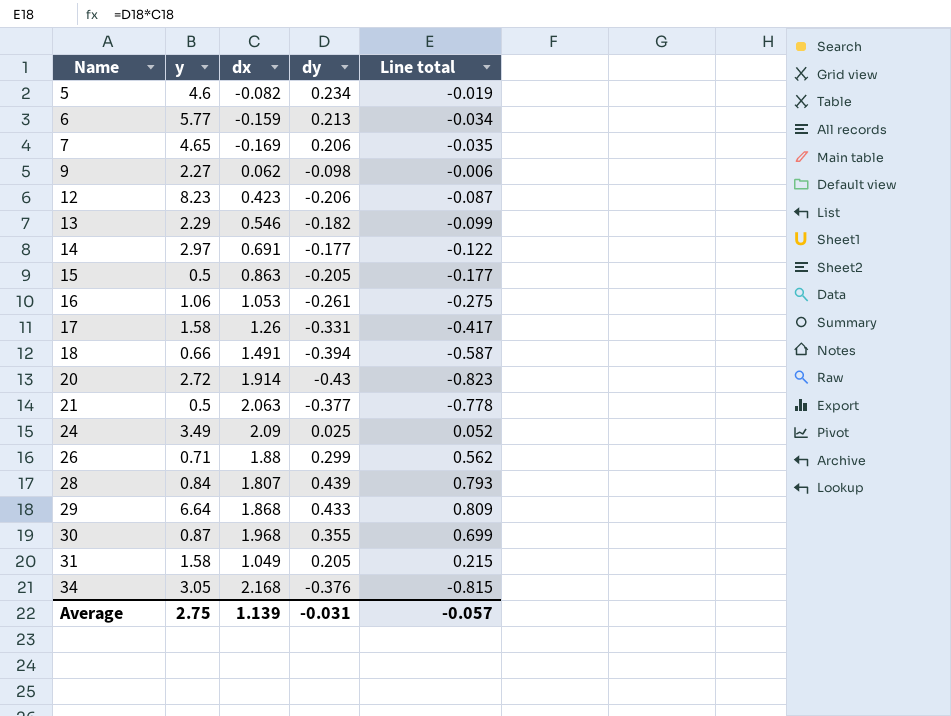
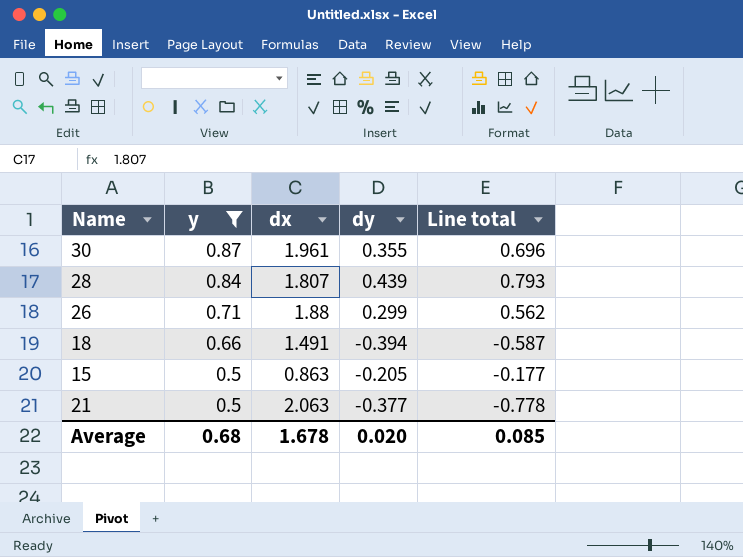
filter: none -> y <= 0.87
row order: Name ascending -> y descending
30 | dx: 1.968 -> 1.961
30 | Line total: 0.699 -> 0.696
Average | y: 2.75 -> 0.68
Average | dx: 1.139 -> 1.678
Average | dy: -0.031 -> 0.020
Average | Line total: -0.057 -> 0.085

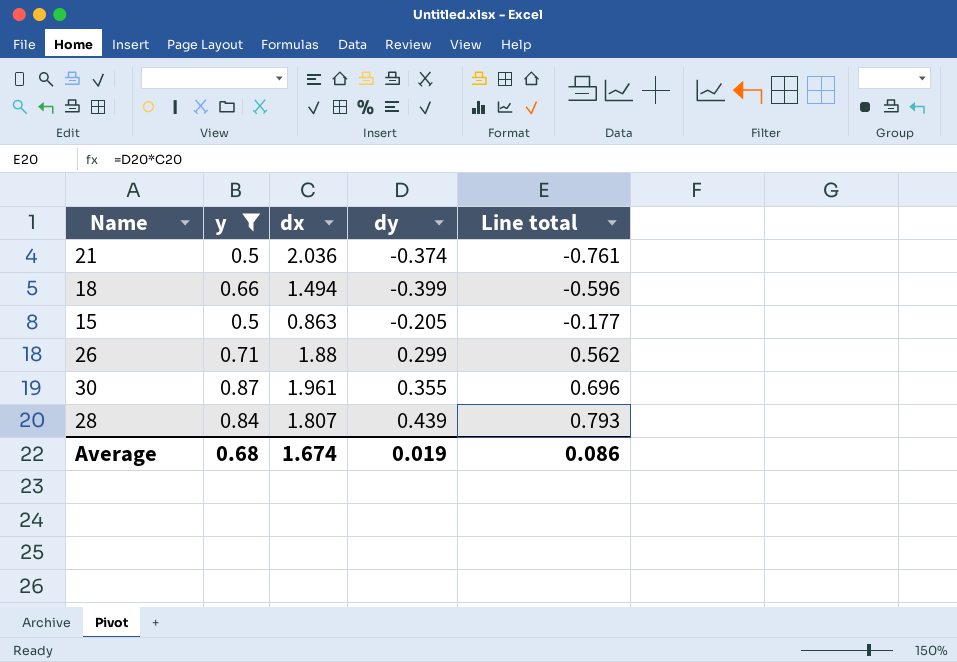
row order: y descending -> Line total ascending
21 | dx: 2.063 -> 2.036
21 | dy: -0.377 -> -0.374
21 | Line total: -0.778 -> -0.761
18 | dx: 1.491 -> 1.494
18 | dy: -0.394 -> -0.399
18 | Line total: -0.587 -> -0.596
Average | dx: 1.678 -> 1.674
Average | dy: 0.020 -> 0.019
Average | Line total: 0.085 -> 0.086

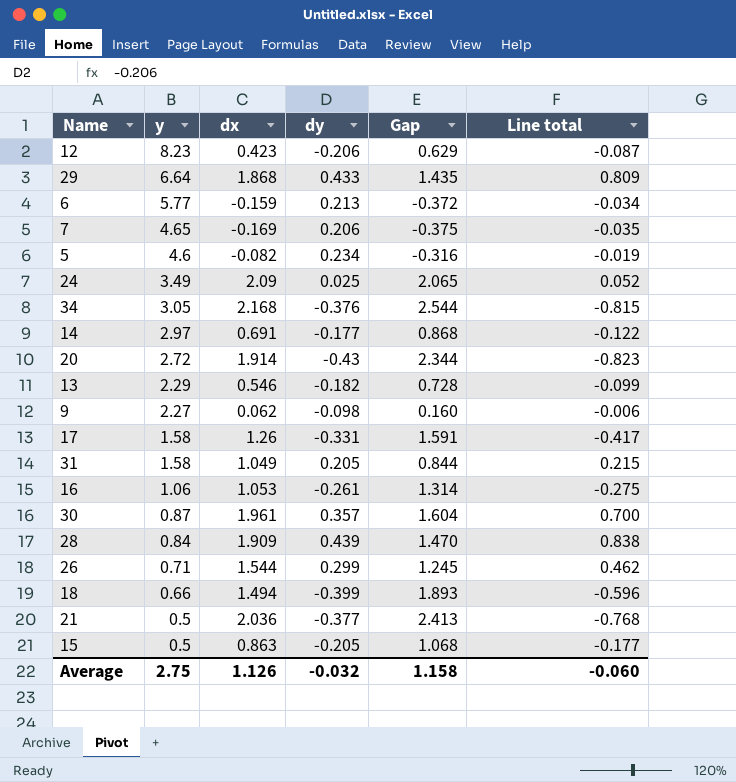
filter: y <= 0.87 -> none
row order: Line total ascending -> y descending
column Gap | formula: none -> [dx] - [dy]
30 | dy: 0.355 -> 0.357
30 | Line total: 0.696 -> 0.700
28 | dx: 1.807 -> 1.909
28 | Line total: 0.793 -> 0.838
26 | dx: 1.88 -> 1.544
26 | Line total: 0.562 -> 0.462
21 | dy: -0.374 -> -0.377
21 | Line total: -0.761 -> -0.768
Average | y: 0.68 -> 2.75
Average | dx: 1.674 -> 1.126
Average | dy: 0.019 -> -0.032
Average | Line total: 0.086 -> -0.060

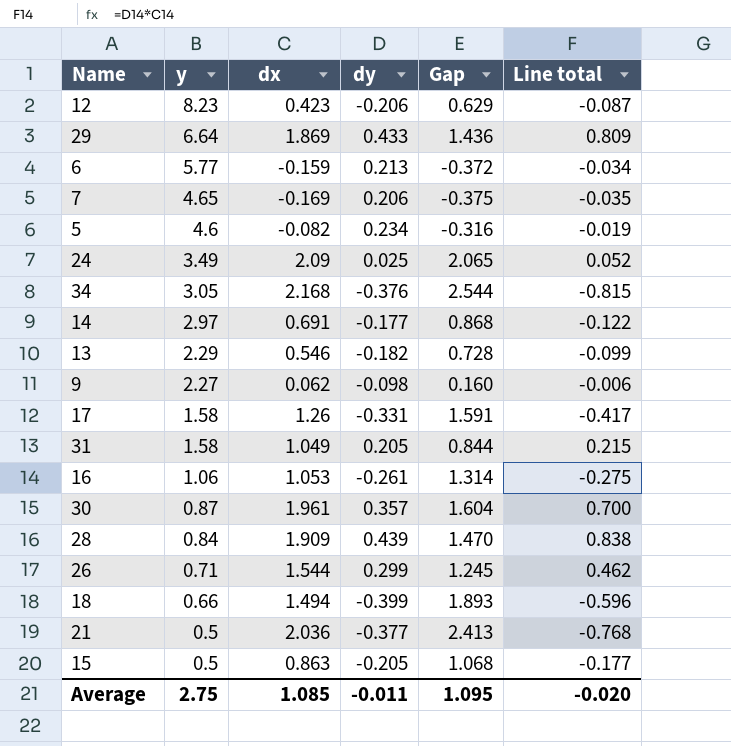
row 20: 2.72 | 1.914 | -0.43 | 2.344 | -0.823 -> none
29 | dx: 1.868 -> 1.869
29 | Gap: 1.435 -> 1.436
Average | dx: 1.126 -> 1.085
Average | dy: -0.032 -> -0.011
Average | Gap: 1.158 -> 1.095
Average | Line total: -0.060 -> -0.020

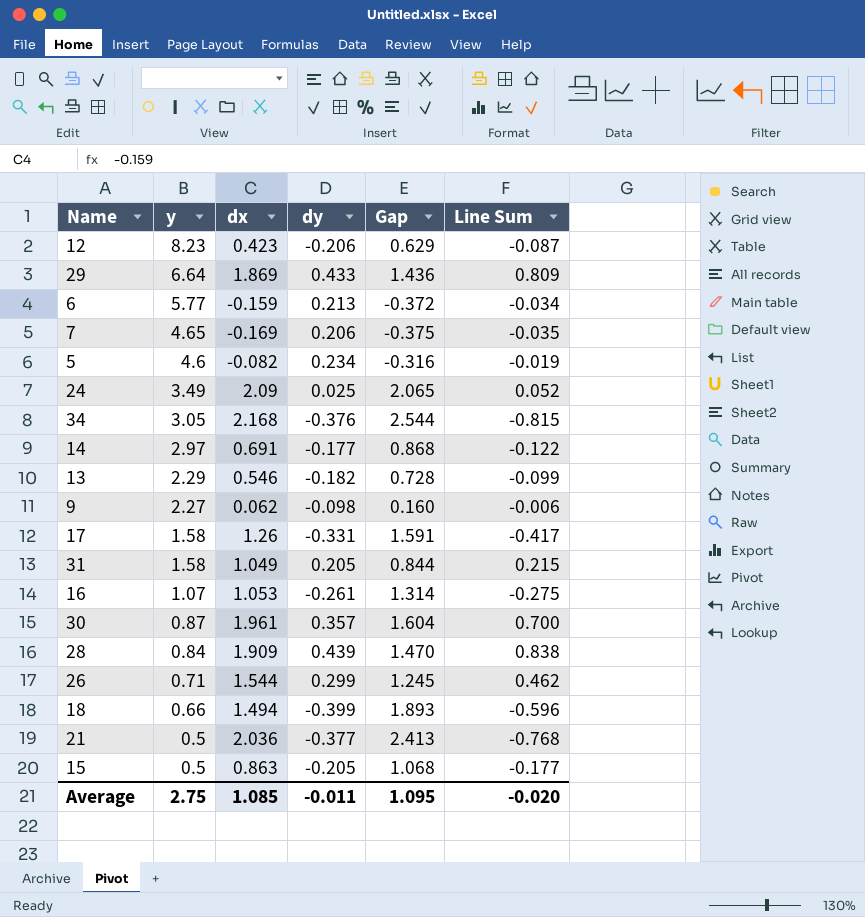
column name: Line total -> Line Sum
16 | y: 1.06 -> 1.07

